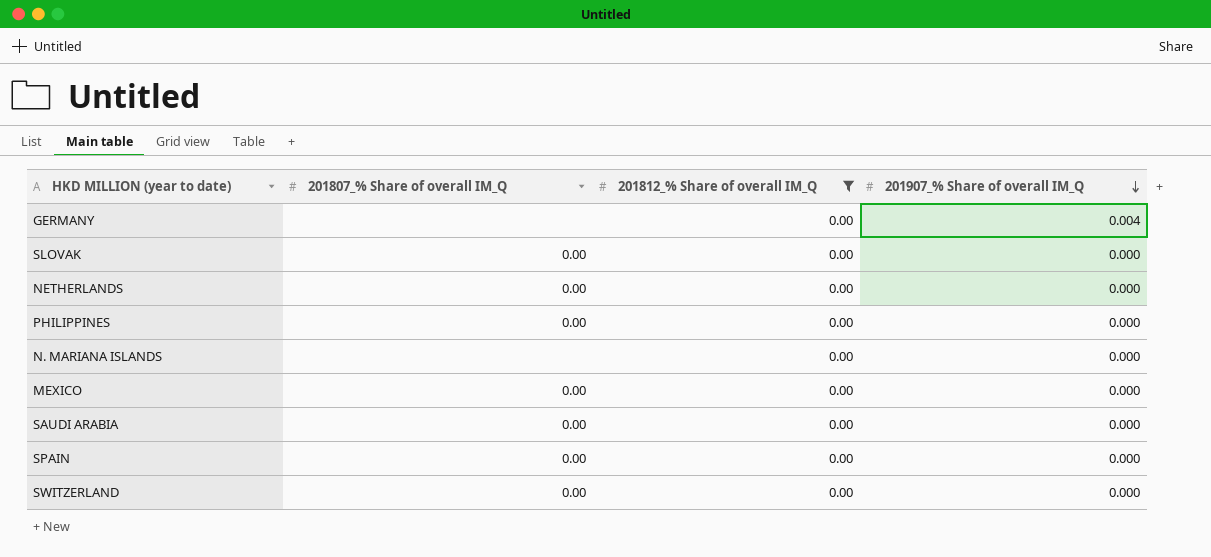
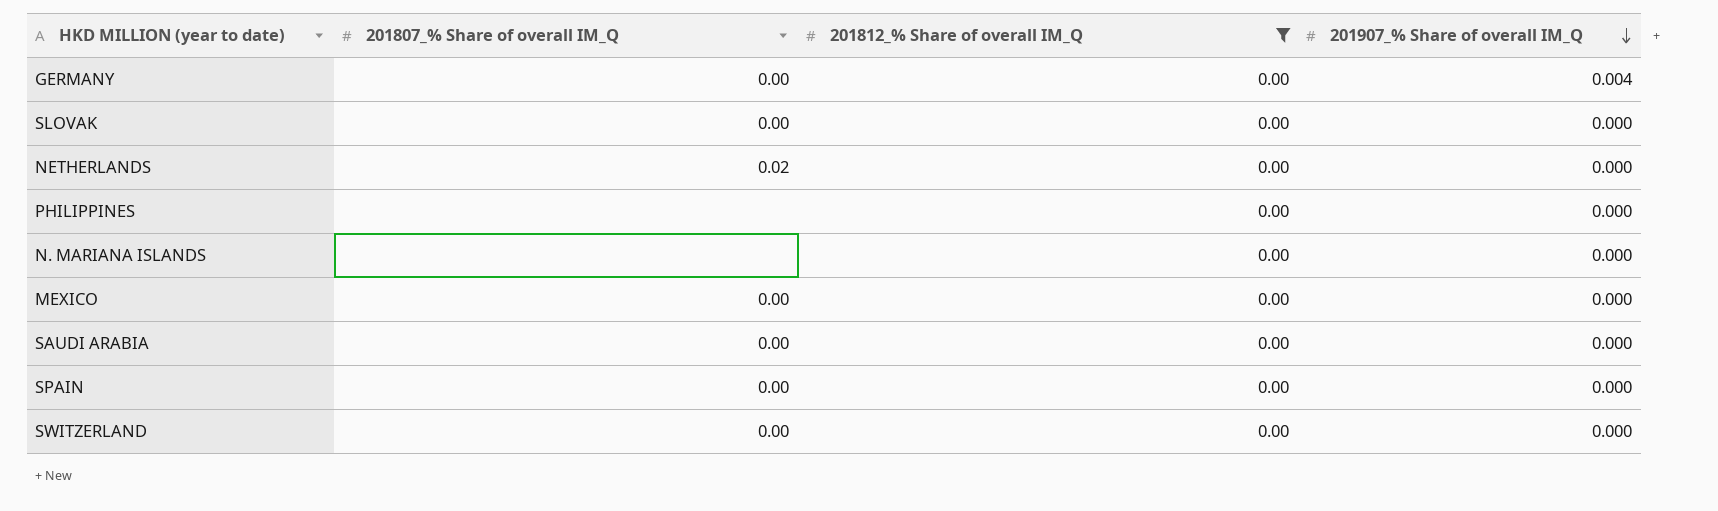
GERMANY | 201807_% Share of overall IM_Q: none -> 0.00
NETHERLANDS | 201807_% Share of overall IM_Q: 0.00 -> 0.02
PHILIPPINES | 201807_% Share of overall IM_Q: 0.00 -> none

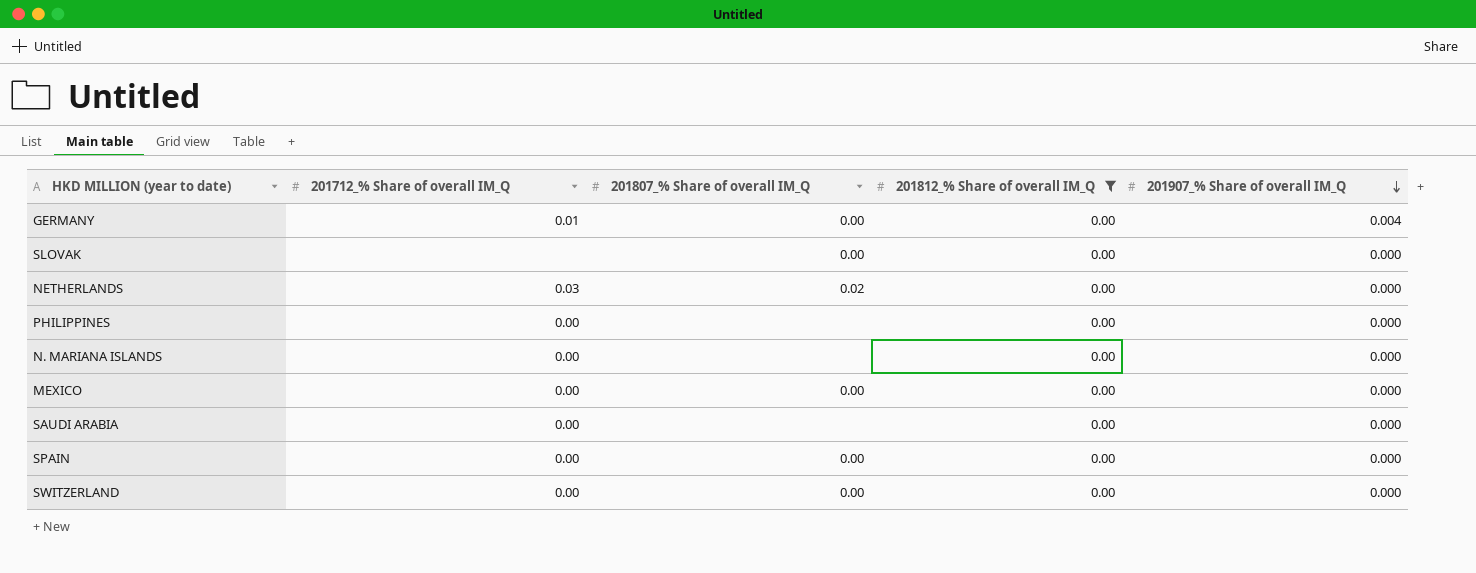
column 201712_% Share of overall IM_Q | position: none -> 2
SAUDI ARABIA | 201807_% Share of overall IM_Q: 0.00 -> none

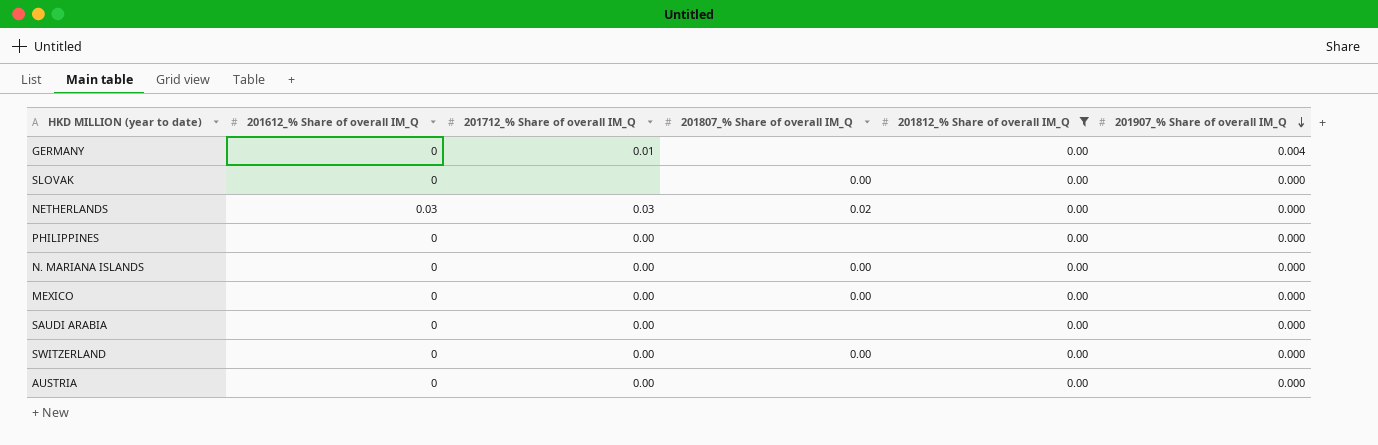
column 201612_% Share of overall IM_Q | position: none -> 2
row SPAIN: 0.00 | 0.00 | 0.00 | 0.000 -> none
GERMANY | 201807_% Share of overall IM_Q: 0.00 -> none
N. MARIANA ISLANDS | 201807_% Share of overall IM_Q: none -> 0.00
row AUSTRIA: none -> 0 | 0.00 | none | 0.00 | 0.000

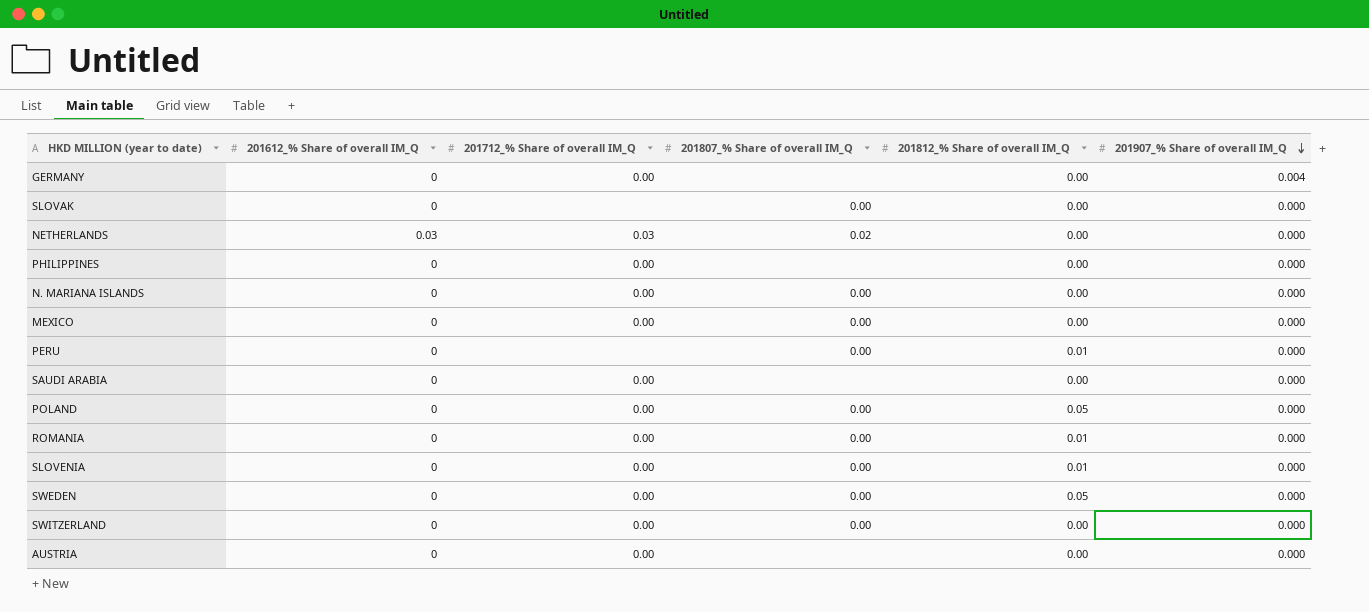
filter: 201812_% Share of overall IM_Q = 0.00 -> none
GERMANY | 201712_% Share of overall IM_Q: 0.01 -> 0.00

